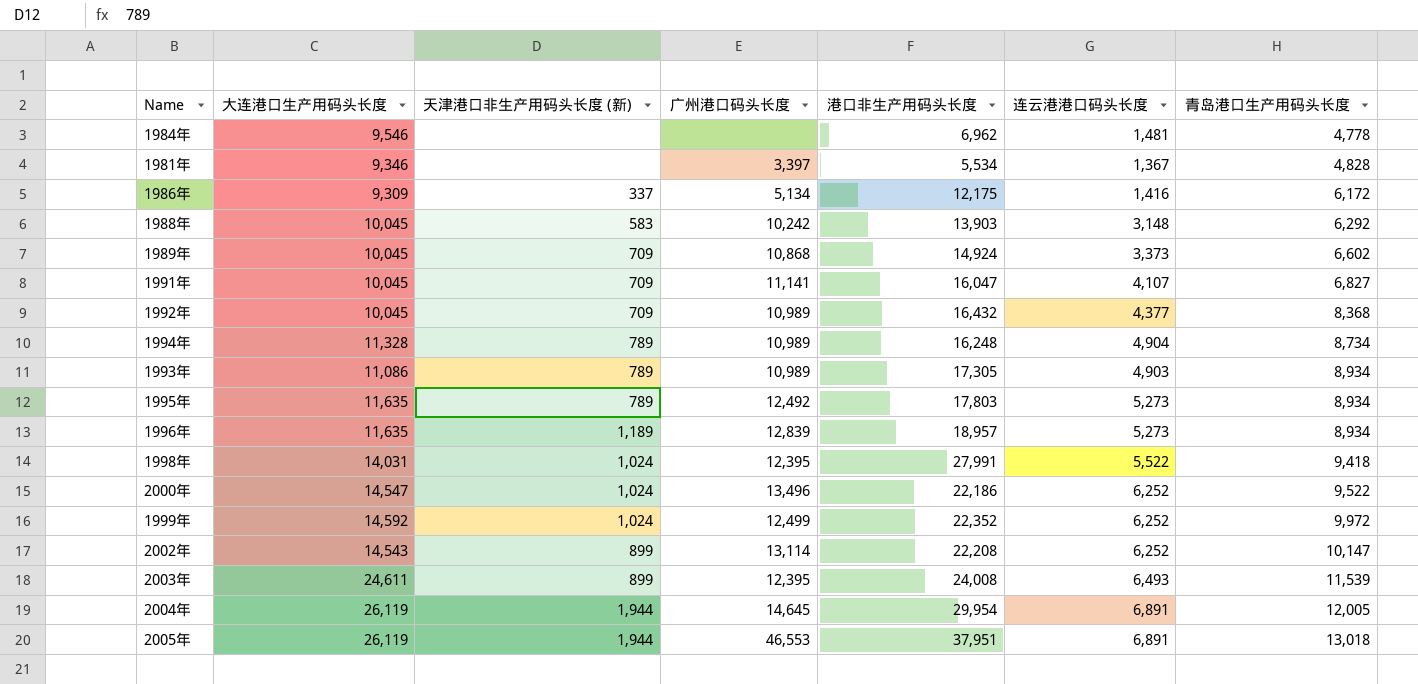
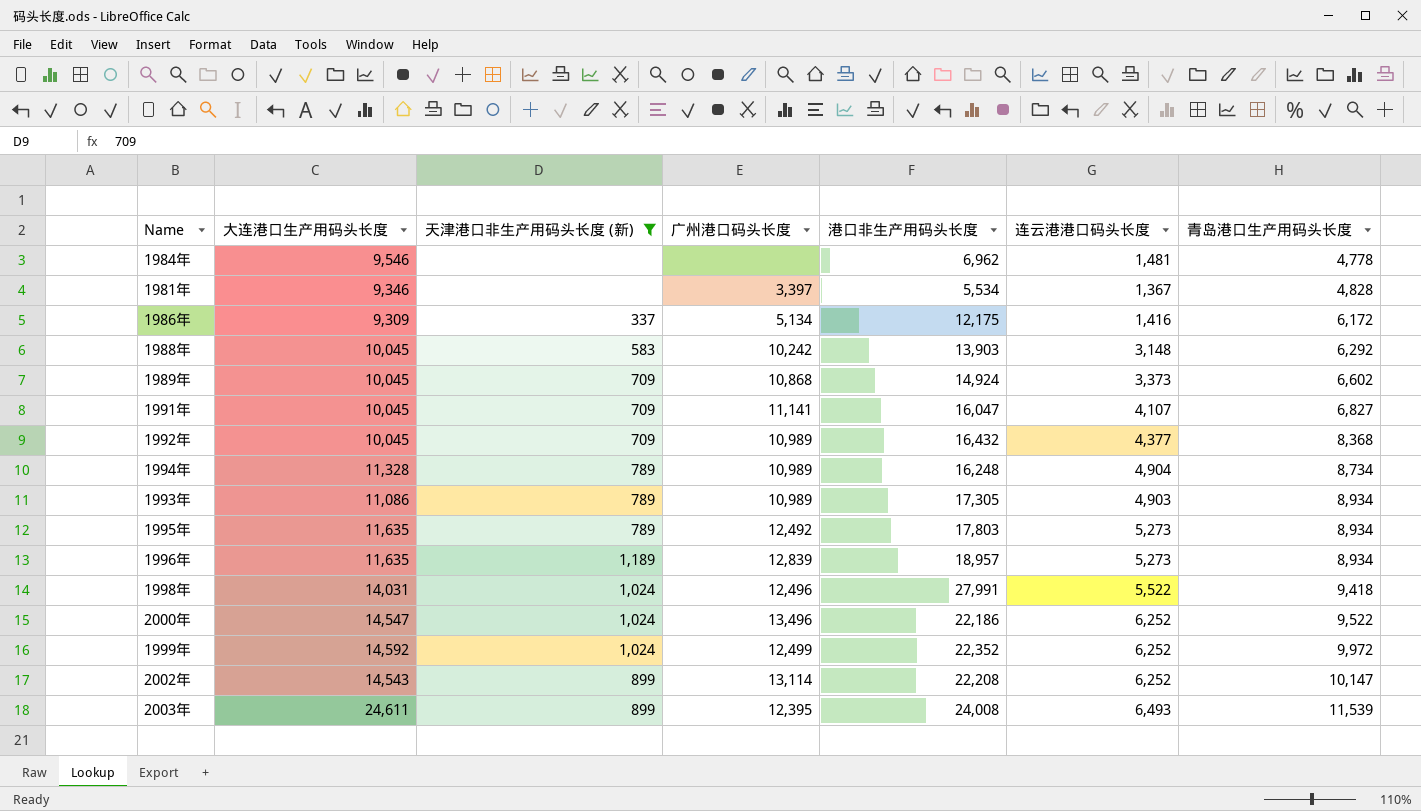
filter: none -> 天津港口非生产用码头长度 (新) != 1,944
1998年 | 广州港口码头长度: 12,395 -> 12,496

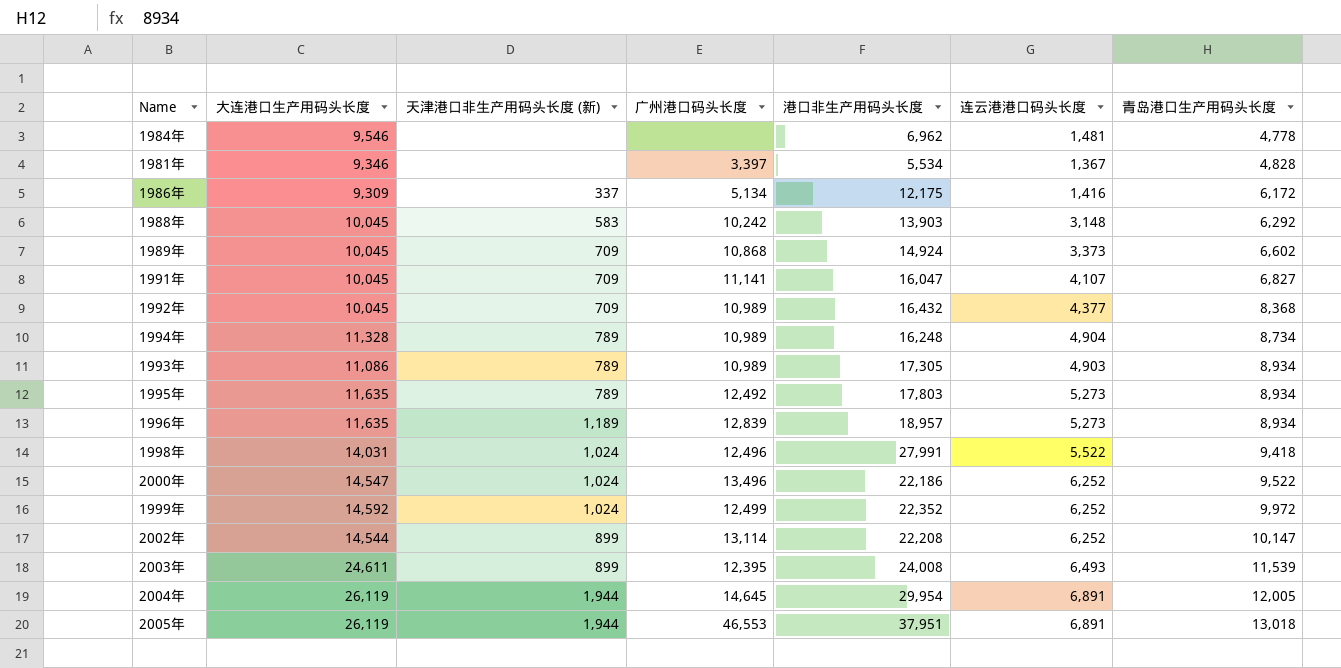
filter: 天津港口非生产用码头长度 (新) != 1,944 -> none
2002年 | 大连港口生产用码头长度: 14,543 -> 14,544

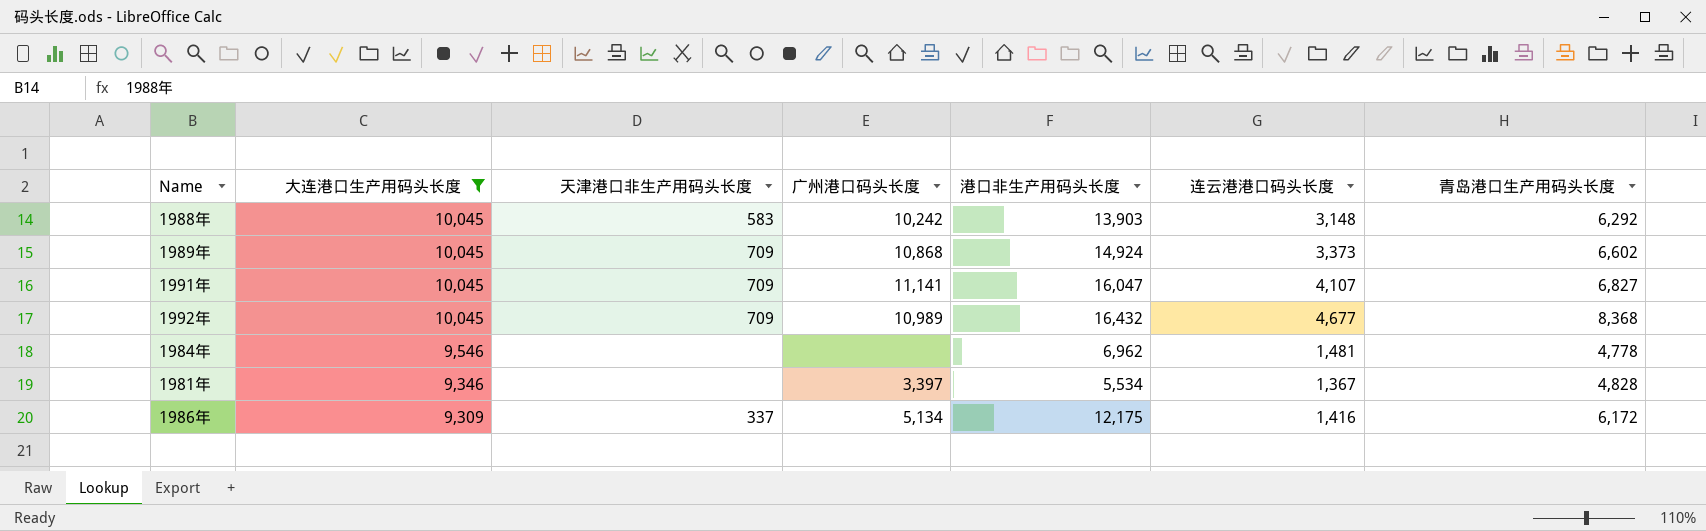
filter: none -> 大连港口生产用码头长度 <= 10,045
row order: 青岛港口生产用码头长度 ascending -> 大连港口生产用码头长度 descending
column name: 天津港口非生产用码头长度 (新) -> 天津港口非生产用码头长度
1992年 | 连云港港口码头长度: 4,377 -> 4,677

